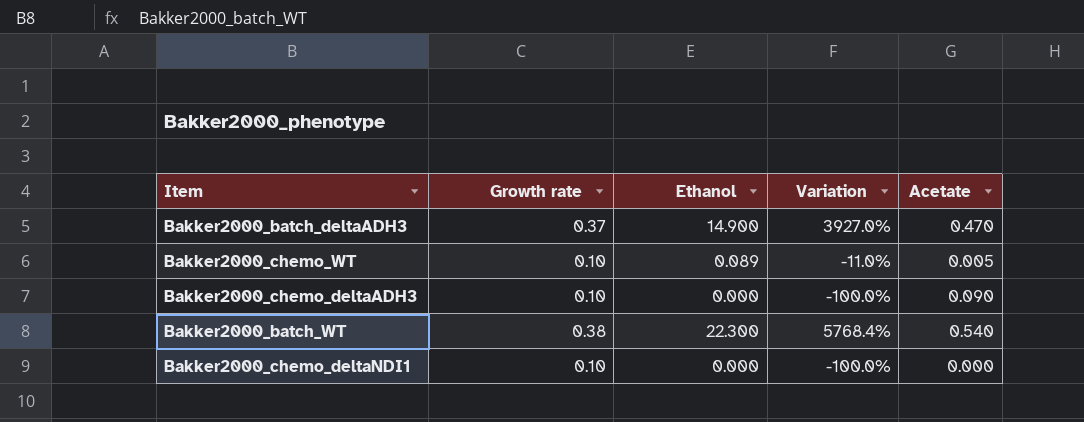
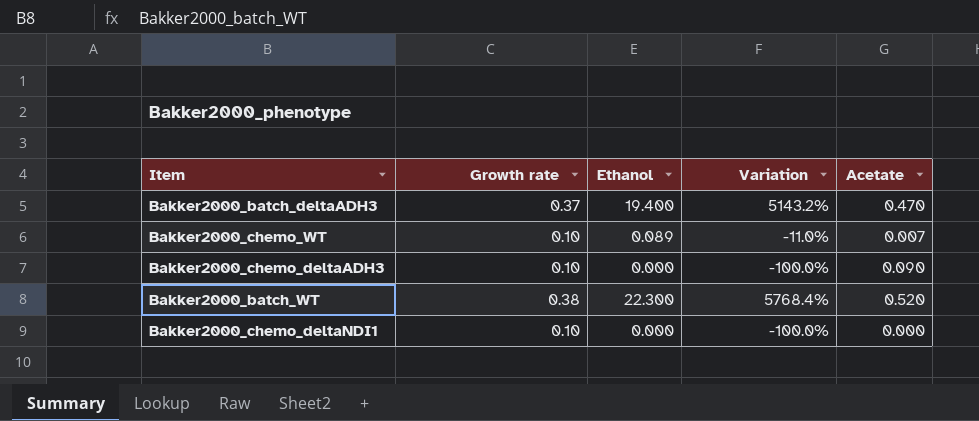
Bakker2000_batch_deltaADH3 | Ethanol: 14.900 -> 19.400
Bakker2000_batch_deltaADH3 | Variation: 3927.0% -> 5143.2%
Bakker2000_chemo_WT | Acetate: 0.005 -> 0.007
Bakker2000_batch_WT | Acetate: 0.540 -> 0.520

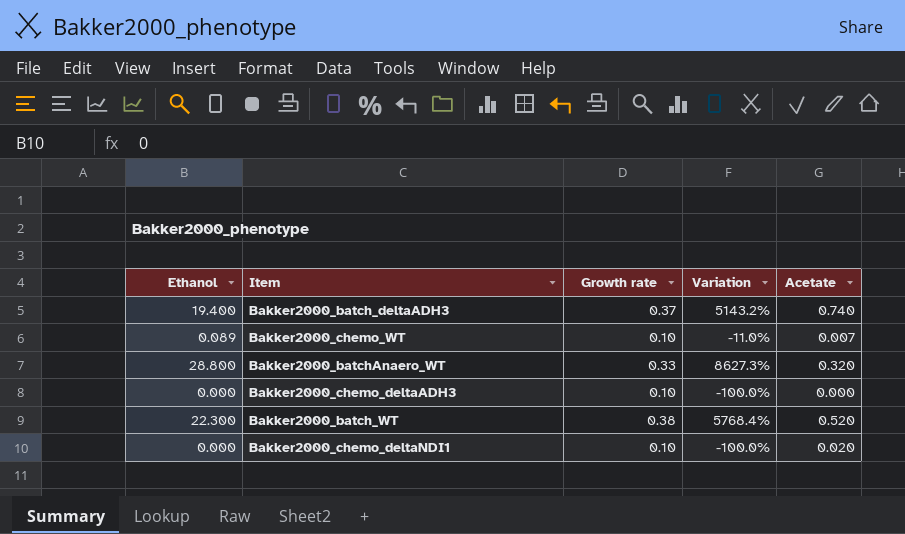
column Ethanol | position: 3 -> 1
Bakker2000_batch_deltaADH3 | Acetate: 0.470 -> 0.740
row Bakker2000_batchAnaero_WT: none -> 28.800 | 0.33 | 8627.3% | 0.320
Bakker2000_chemo_deltaADH3 | Acetate: 0.090 -> 0.000
Bakker2000_chemo_deltaNDI1 | Acetate: 0.000 -> 0.020

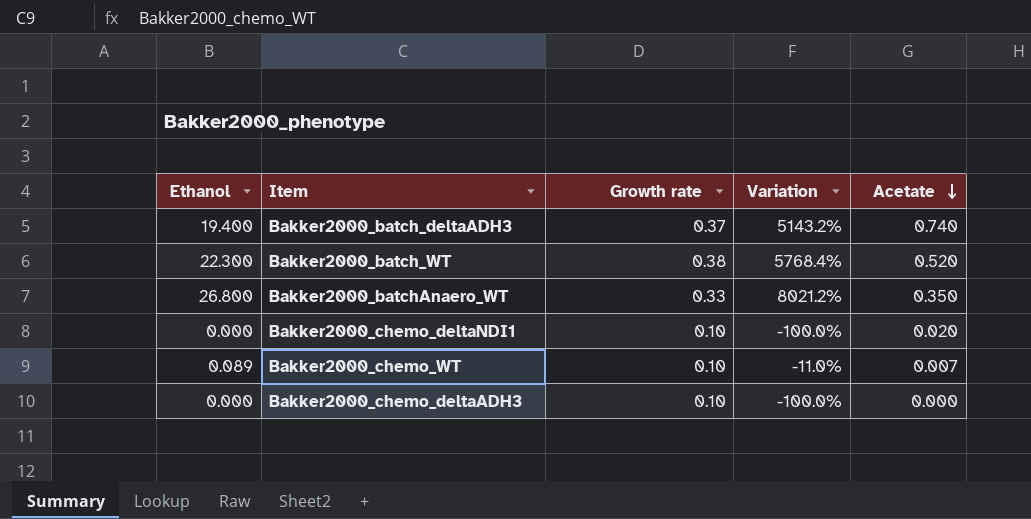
row order: none -> Acetate descending
Bakker2000_batchAnaero_WT | Ethanol: 28.800 -> 26.800
Bakker2000_batchAnaero_WT | Variation: 8627.3% -> 8021.2%
Bakker2000_batchAnaero_WT | Acetate: 0.320 -> 0.350

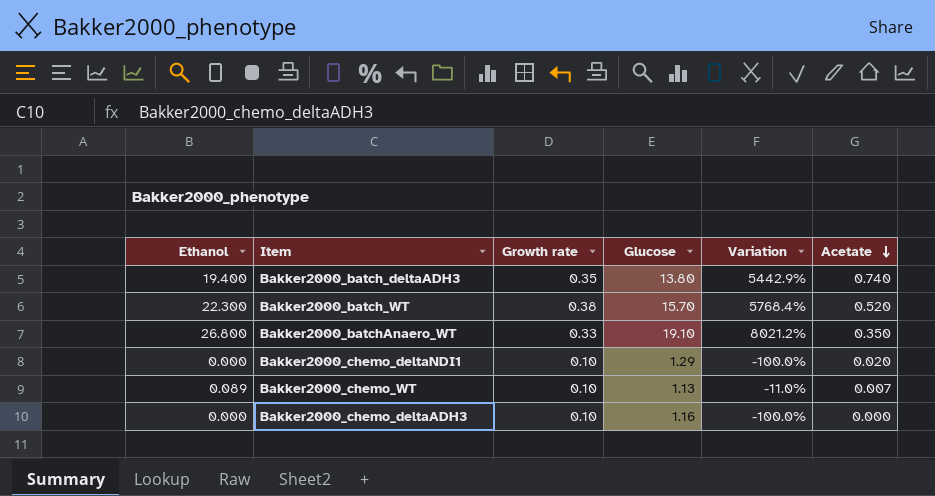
column Glucose | position: none -> 4
Bakker2000_batch_deltaADH3 | Growth rate: 0.37 -> 0.35
Bakker2000_batch_deltaADH3 | Variation: 5143.2% -> 5442.9%

